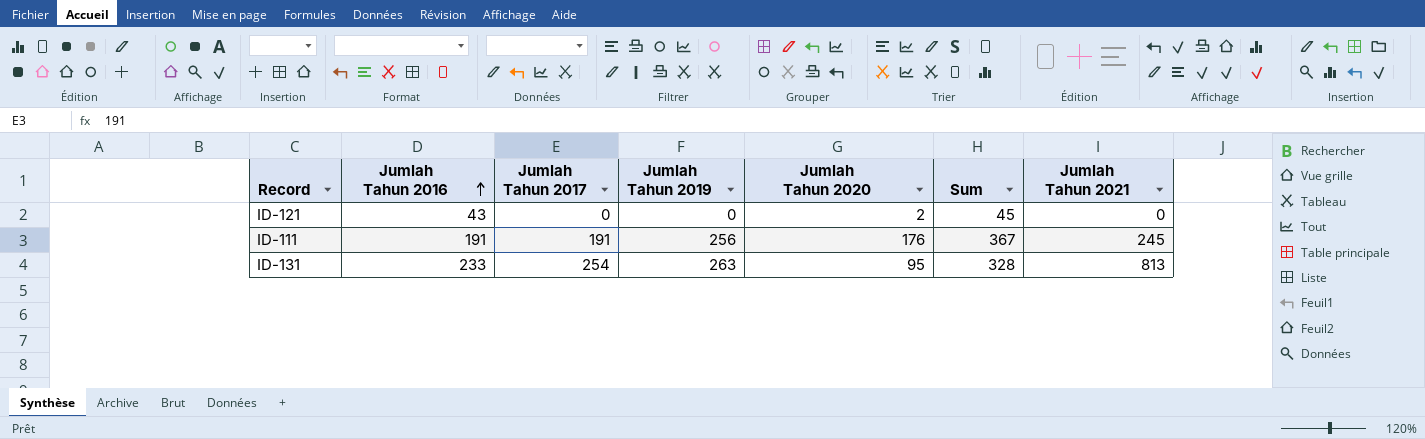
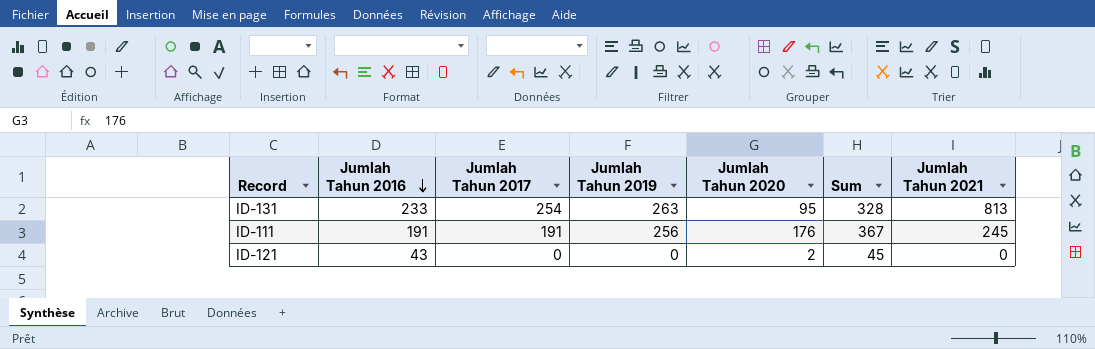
row order: Jumlah Tahun 2016 ascending -> Jumlah Tahun 2016 descending

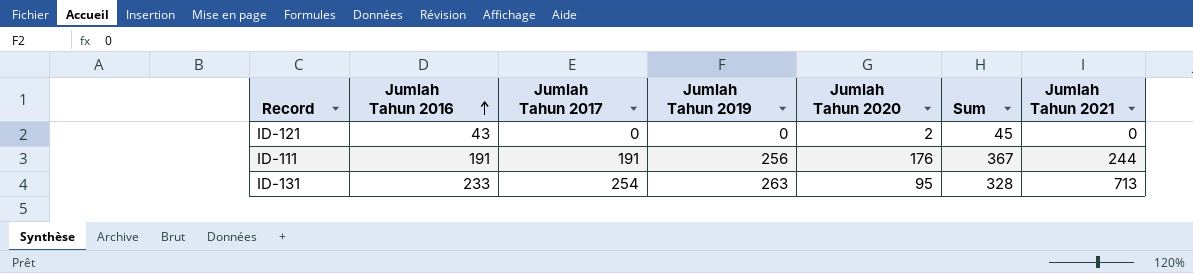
row order: Jumlah Tahun 2016 descending -> Jumlah Tahun 2016 ascending
ID-111 | Jumlah Tahun 2021: 245 -> 244
ID-131 | Jumlah Tahun 2021: 813 -> 713

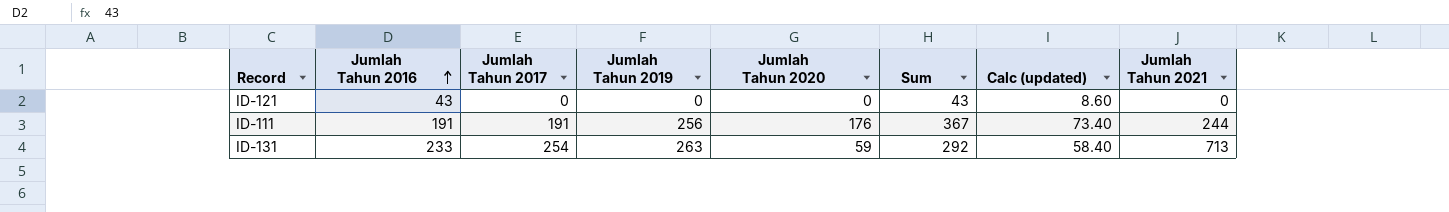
column Calc (updated) | formula: none -> [Sum] * 0.2
ID-121 | Jumlah Tahun 2020: 2 -> 0
ID-121 | Sum: 45 -> 43
ID-131 | Jumlah Tahun 2020: 95 -> 59
ID-131 | Sum: 328 -> 292

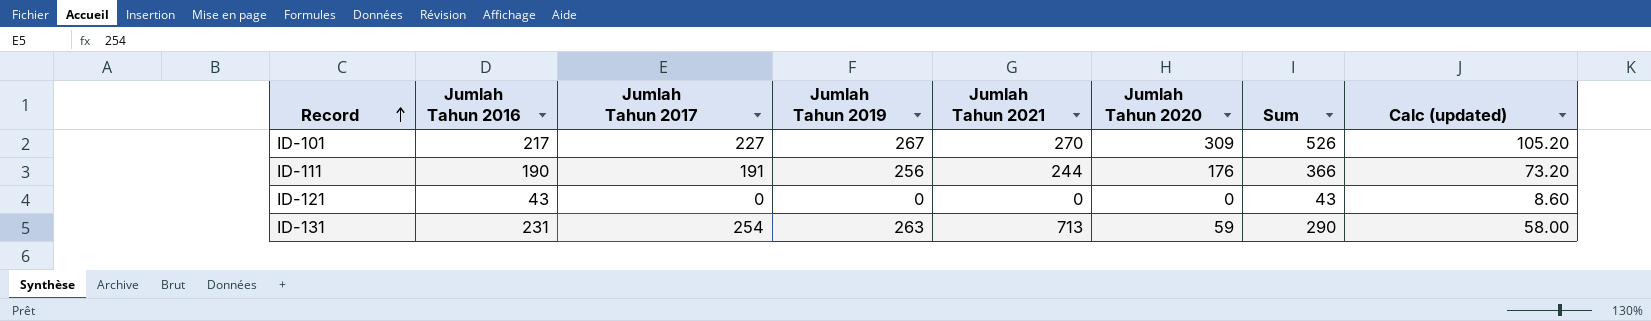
row order: Jumlah Tahun 2016 ascending -> Record ascending
column Jumlah Tahun 2021 | position: 8 -> 5
row ID-101: none -> 217 | 227 | 267 | 270 | 309 | 526 | 105.20
ID-111 | Jumlah Tahun 2016: 191 -> 190
ID-111 | Sum: 367 -> 366
ID-111 | Calc (updated): 73.40 -> 73.20
ID-131 | Jumlah Tahun 2016: 233 -> 231
ID-131 | Sum: 292 -> 290
ID-131 | Calc (updated): 58.40 -> 58.00

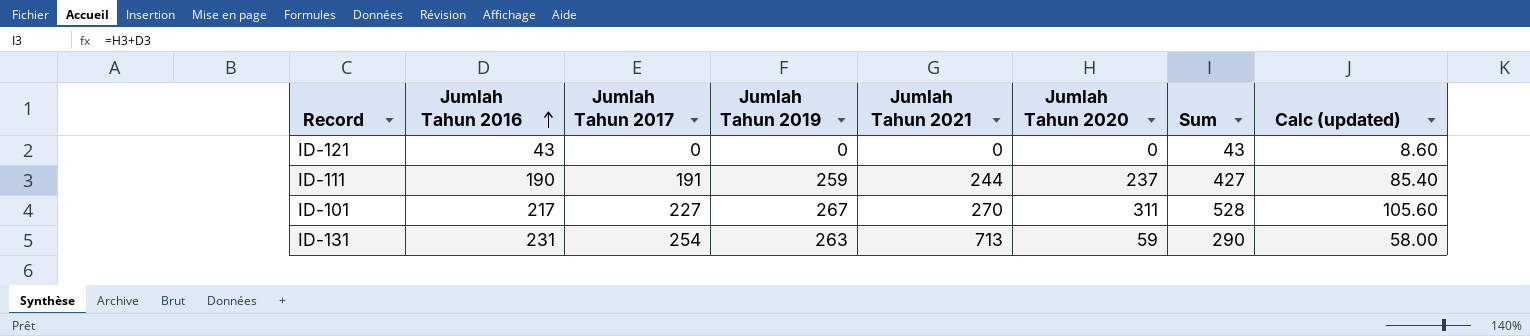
row order: Record ascending -> Jumlah Tahun 2016 ascending
ID-111 | Jumlah Tahun 2019: 256 -> 259
ID-111 | Jumlah Tahun 2020: 176 -> 237
ID-111 | Sum: 366 -> 427
ID-111 | Calc (updated): 73.20 -> 85.40
ID-101 | Jumlah Tahun 2020: 309 -> 311
ID-101 | Sum: 526 -> 528
ID-101 | Calc (updated): 105.20 -> 105.60

